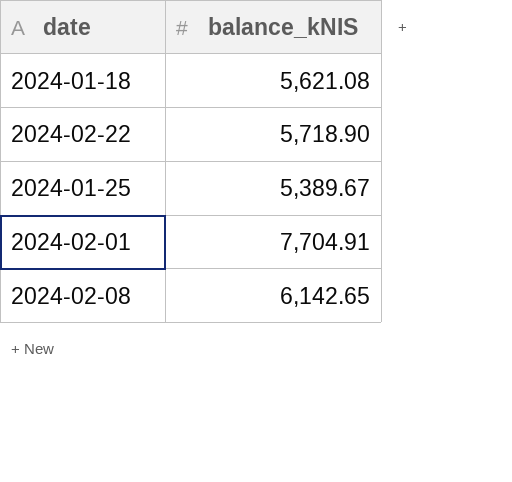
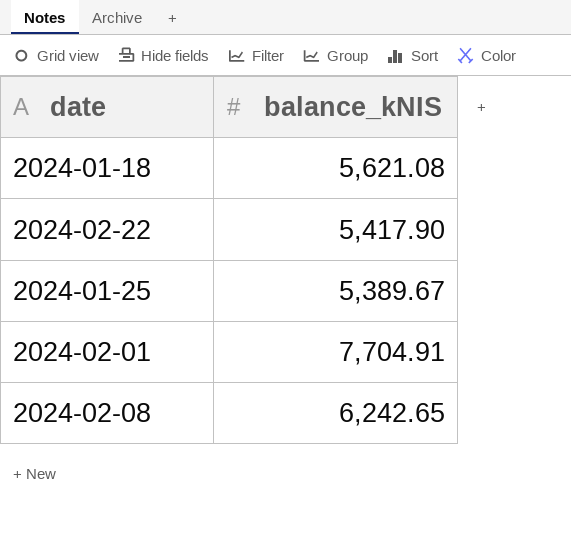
2024-02-22 | balance_kNIS: 5,718.90 -> 5,417.90
2024-02-08 | balance_kNIS: 6,142.65 -> 6,242.65

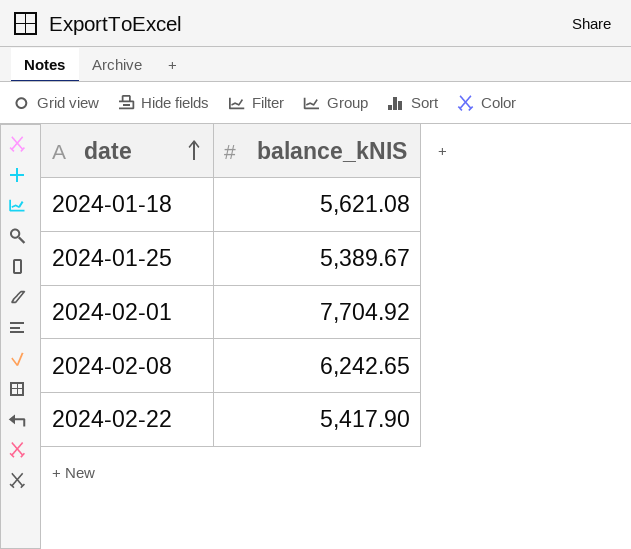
row order: none -> date ascending
2024-02-01 | balance_kNIS: 7,704.91 -> 7,704.92

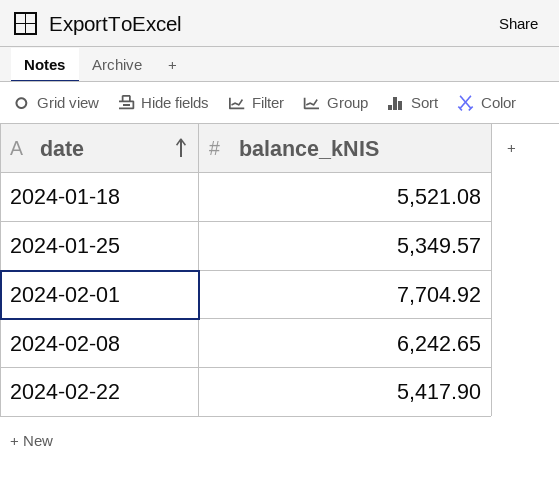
2024-01-18 | balance_kNIS: 5,621.08 -> 5,521.08
2024-01-25 | balance_kNIS: 5,389.67 -> 5,349.57

